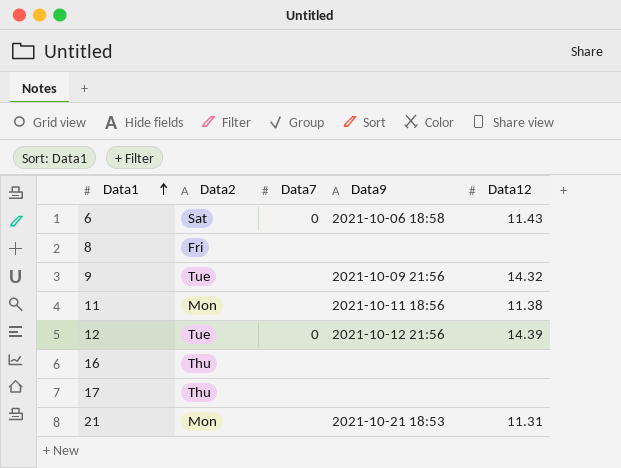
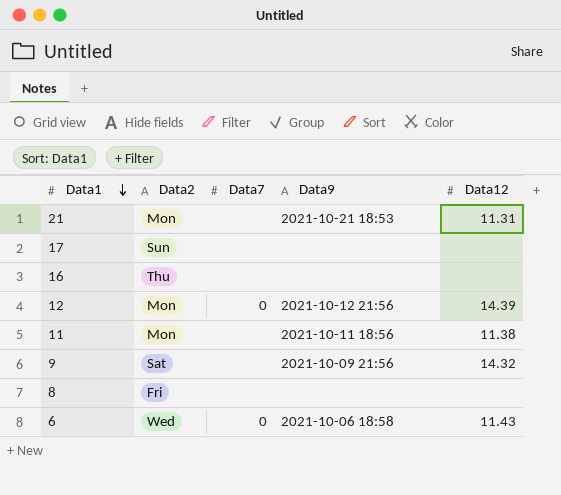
row order: Data1 ascending -> Data1 descending
17 | Data2: Thu -> Sun
12 | Data2: Tue -> Mon
9 | Data2: Tue -> Sat
6 | Data2: Sat -> Wed

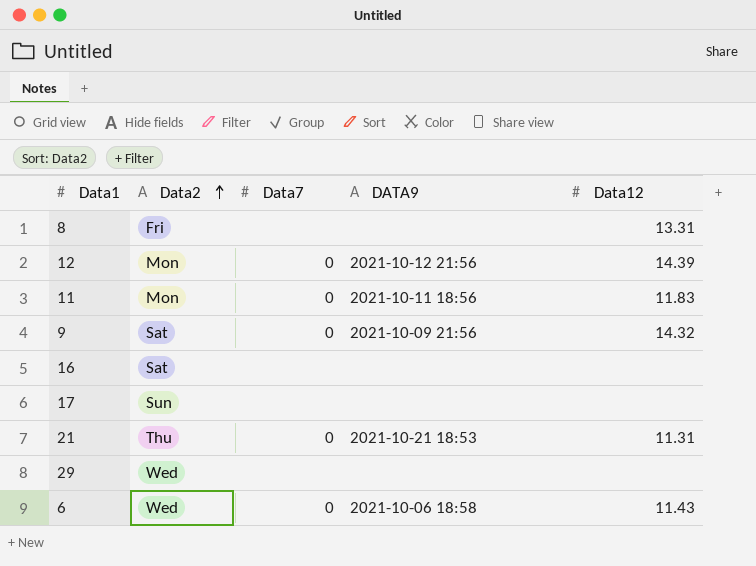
row order: Data1 descending -> Data2 ascending
column name: Data9 -> DATA9
8 | Data12: none -> 13.31
11 | Data7: none -> 0
11 | Data12: 11.38 -> 11.83
9 | Data7: none -> 0
16 | Data2: Thu -> Sat
21 | Data2: Mon -> Thu
21 | Data7: none -> 0
row 29: none -> Wed | none | none | none

